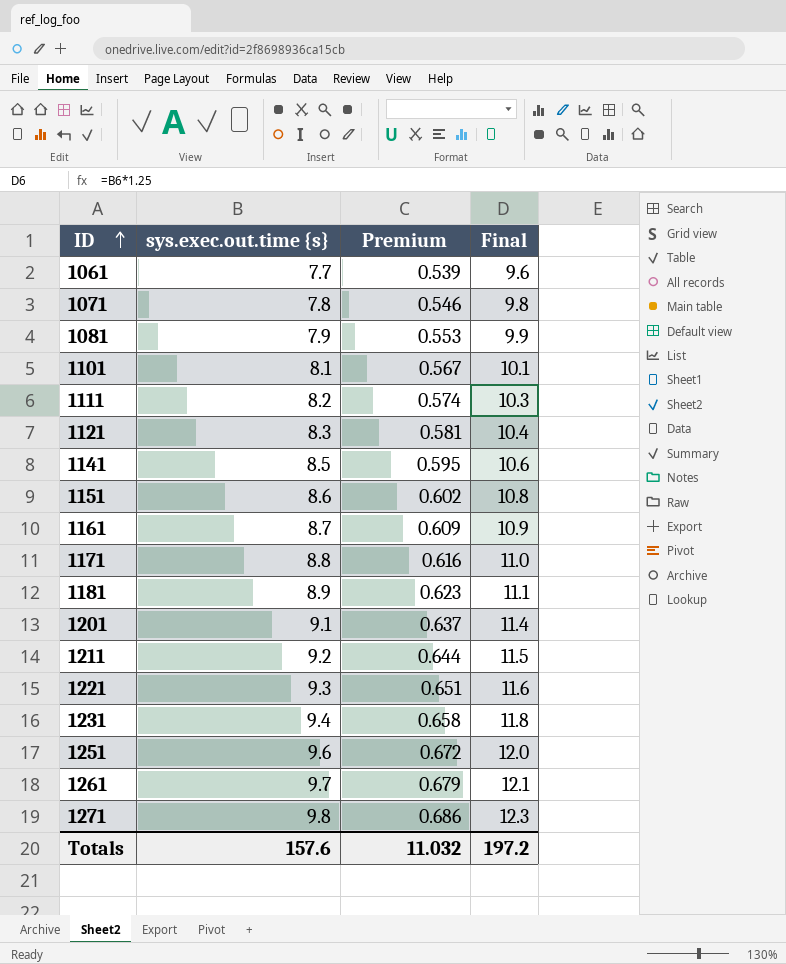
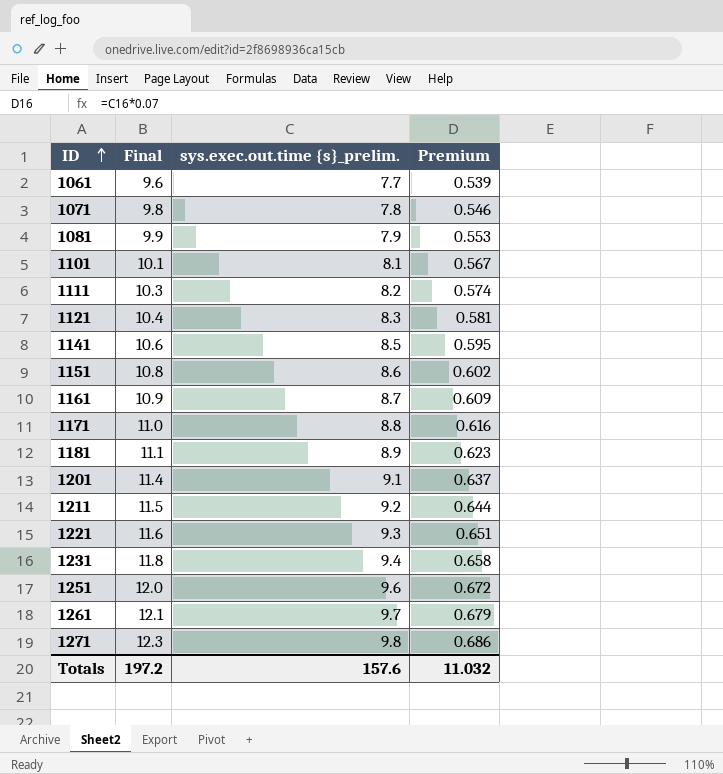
column Final | position: 4 -> 2
column name: sys.exec.out.time {s} -> sys.exec.out.time {s}_prelim.

